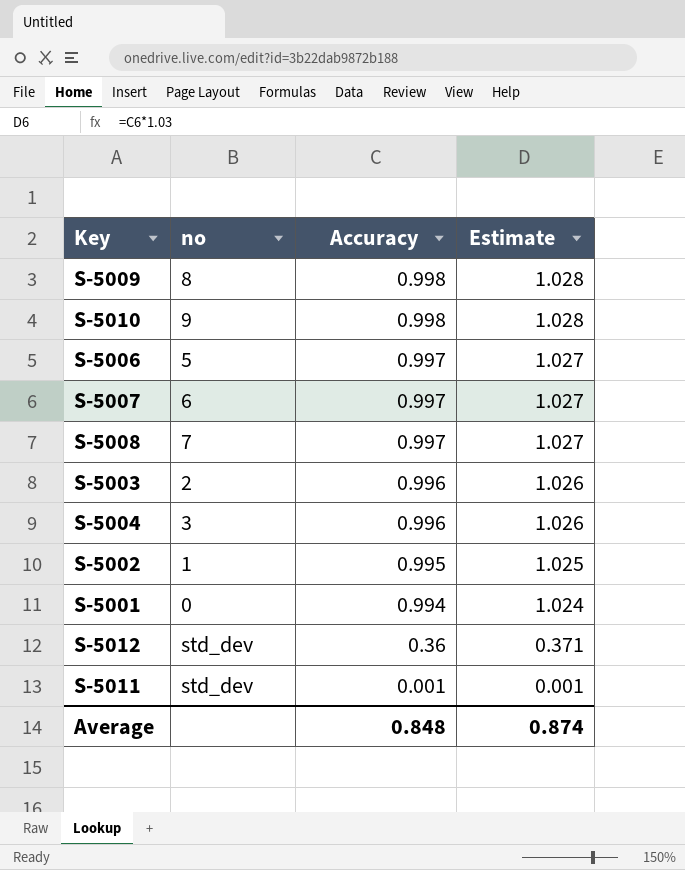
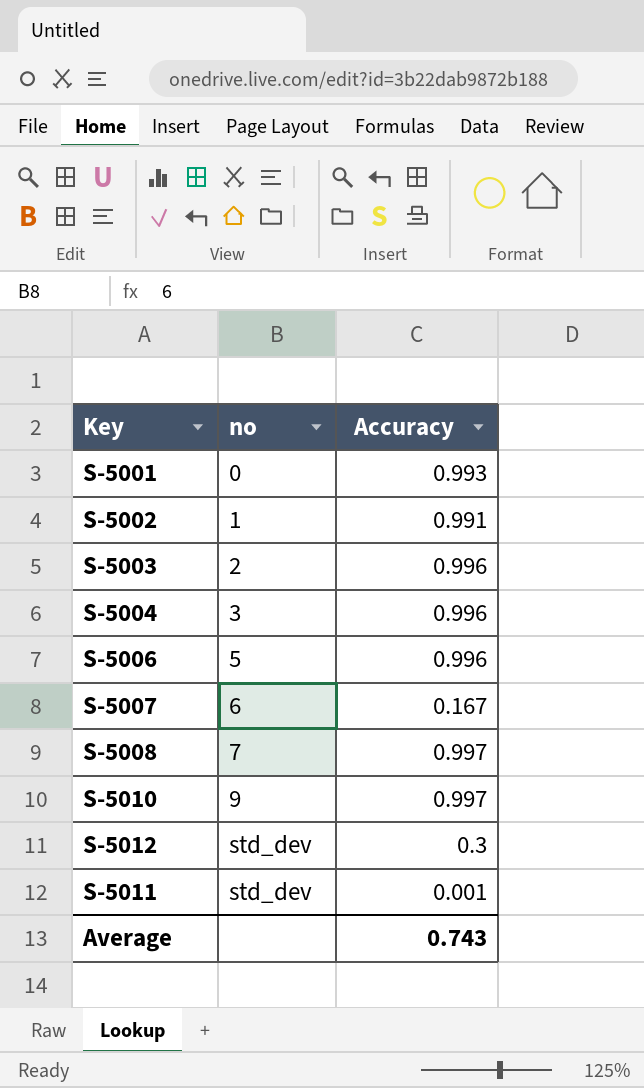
row order: Accuracy descending -> no ascending
column Estimate | formula: [Accuracy] * 1.03 -> none
row S-5009: 8 | 0.998 | 1.028 -> none
S-5001 | Accuracy: 0.994 -> 0.993
S-5002 | Accuracy: 0.995 -> 0.991
S-5006 | Accuracy: 0.997 -> 0.996
S-5007 | Accuracy: 0.997 -> 0.167
S-5010 | Accuracy: 0.998 -> 0.997
S-5012 | Accuracy: 0.36 -> 0.3
Average | Accuracy: 0.848 -> 0.743

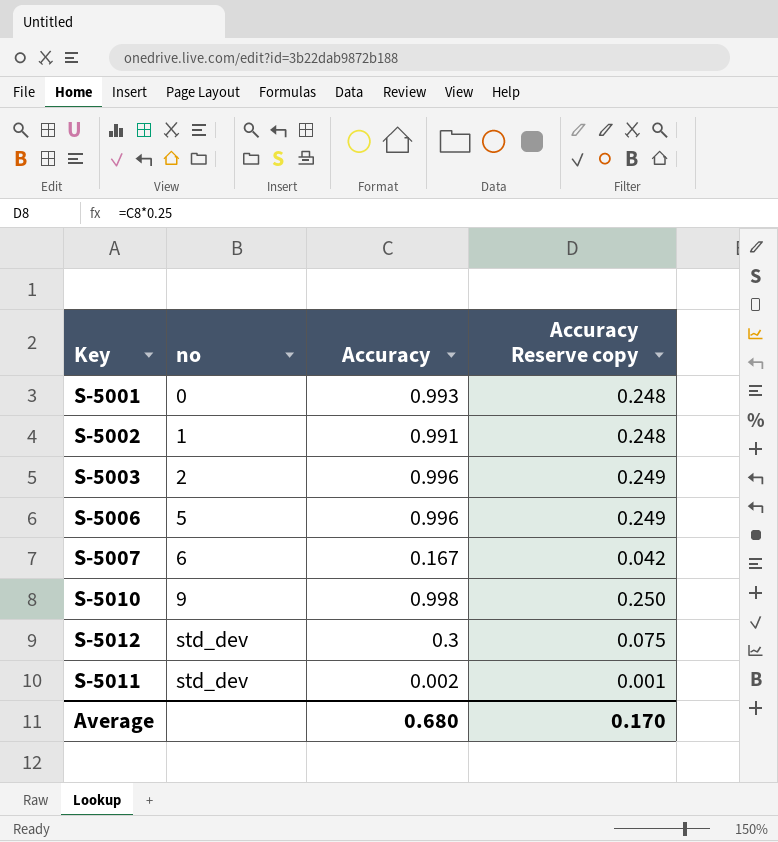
column Accuracy Reserve copy | formula: none -> [Accuracy] * 0.25
row S-5004: 3 | 0.996 -> none
row S-5008: 7 | 0.997 -> none
S-5010 | Accuracy: 0.997 -> 0.998
S-5011 | Accuracy: 0.001 -> 0.002
Average | Accuracy: 0.743 -> 0.680

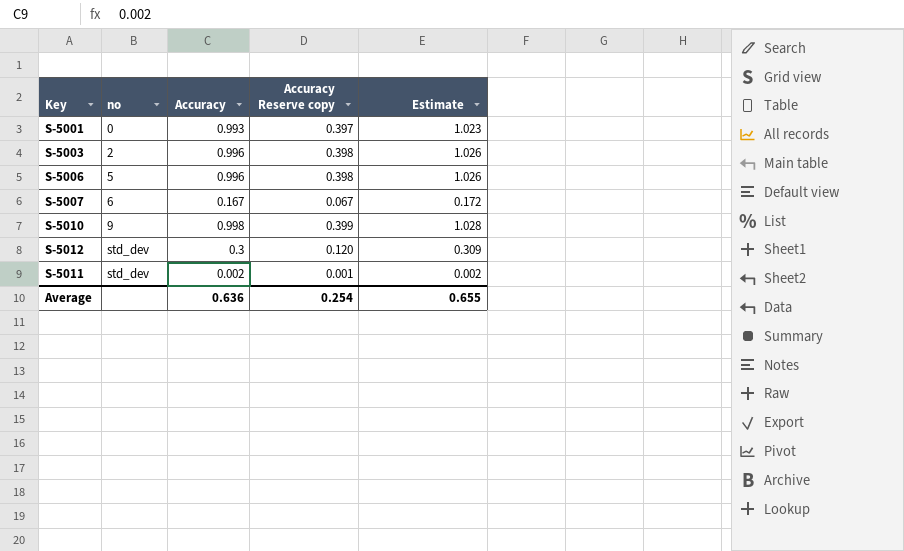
column Accuracy Reserve copy | formula: [Accuracy] * 0.25 -> [Accuracy] * 0.4
column Estimate | formula: none -> [Accuracy] * 1.03
row S-5002: 1 | 0.991 | 0.248 -> none
Average | Accuracy: 0.680 -> 0.636
Average | Accuracy Reserve copy: 0.170 -> 0.254

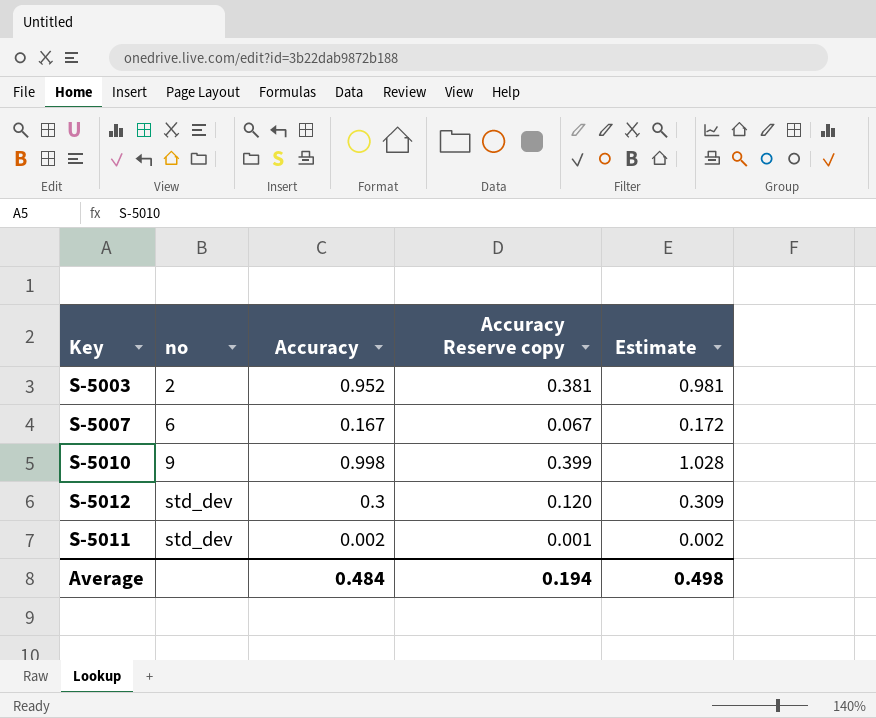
row S-5001: 0 | 0.993 | 0.397 | 1.023 -> none
row S-5006: 5 | 0.996 | 0.398 | 1.026 -> none
S-5003 | Accuracy: 0.996 -> 0.952
S-5003 | Accuracy Reserve copy: 0.398 -> 0.381
S-5003 | Estimate: 1.026 -> 0.981
Average | Accuracy: 0.636 -> 0.484
Average | Accuracy Reserve copy: 0.254 -> 0.194
Average | Estimate: 0.655 -> 0.498

